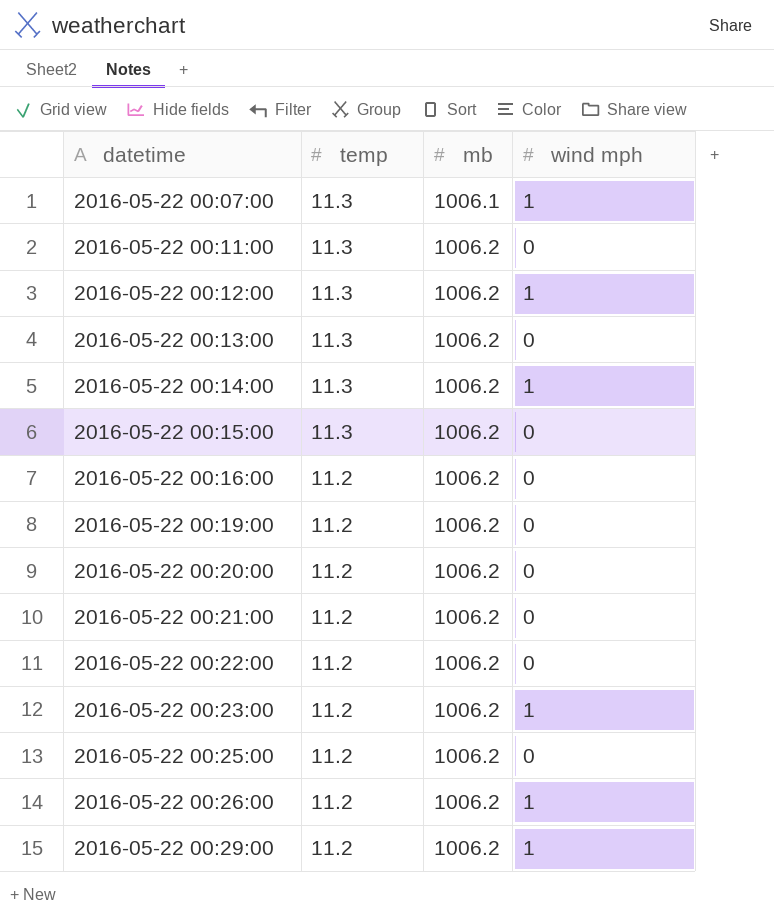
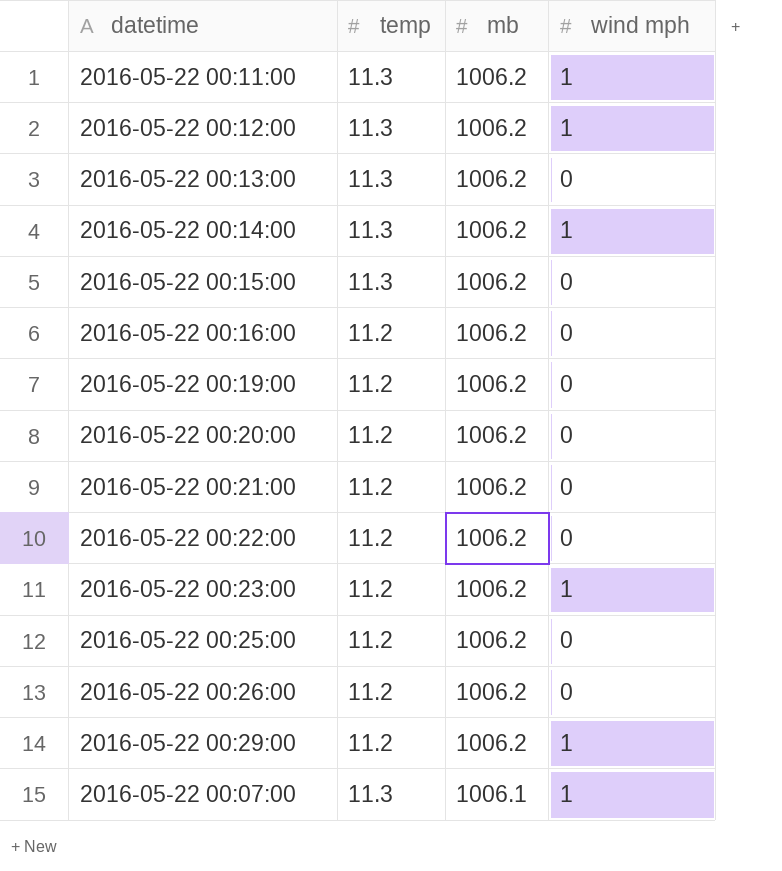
row order: datetime ascending -> mb descending
2016-05-22 00:11:00 | wind mph: 0 -> 1
2016-05-22 00:26:00 | wind mph: 1 -> 0

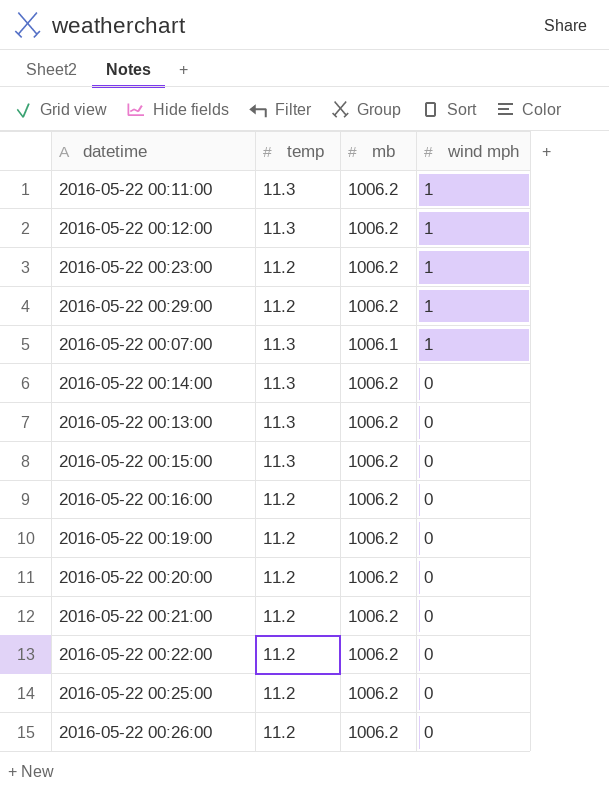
row order: mb descending -> wind mph descending
2016-05-22 00:14:00 | wind mph: 1 -> 0

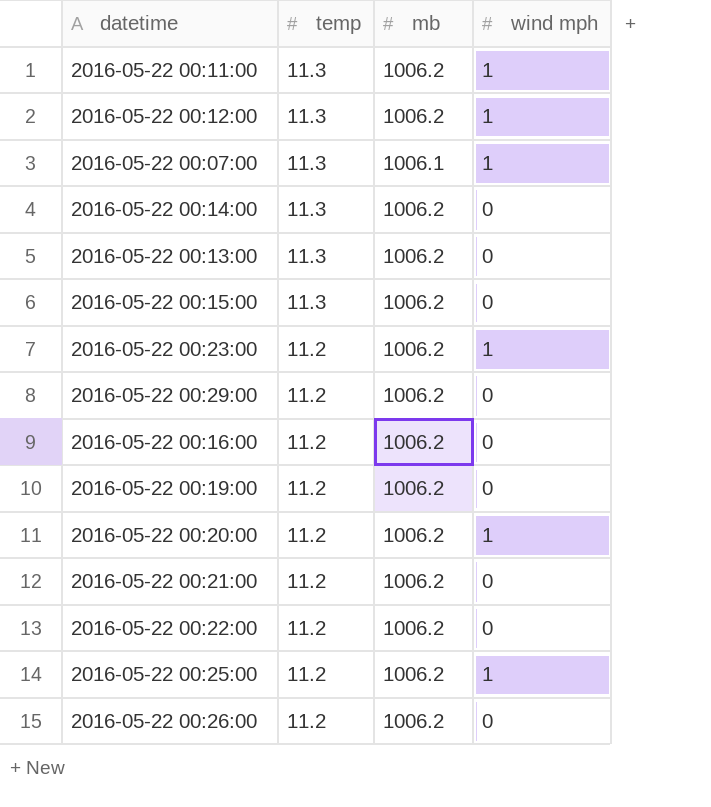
row order: wind mph descending -> temp descending
2016-05-22 00:29:00 | wind mph: 1 -> 0
2016-05-22 00:20:00 | wind mph: 0 -> 1
2016-05-22 00:25:00 | wind mph: 0 -> 1

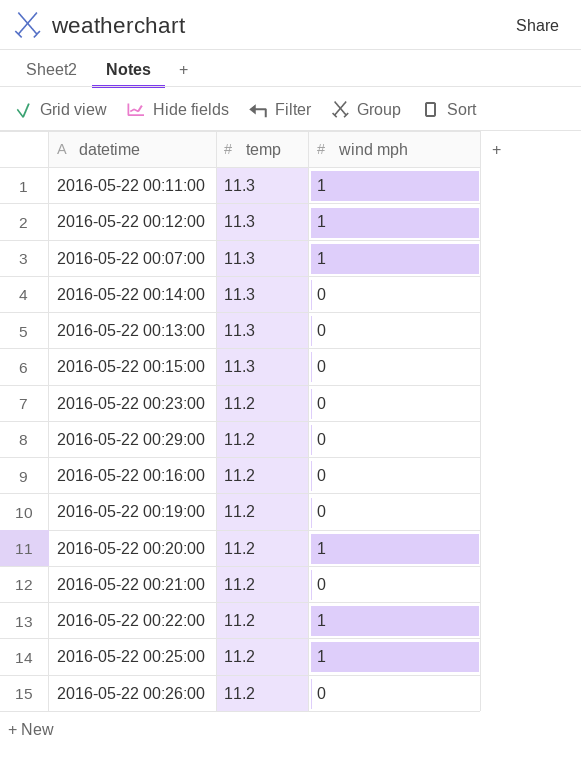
column mb | position: 3 -> none
2016-05-22 00:23:00 | wind mph: 1 -> 0
2016-05-22 00:22:00 | wind mph: 0 -> 1

